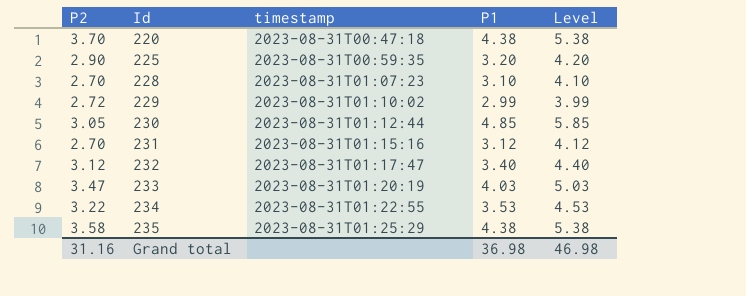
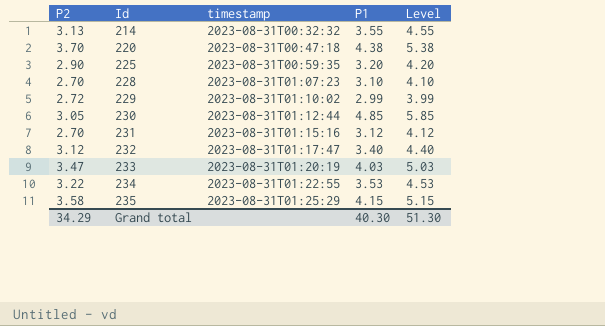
row 214: none -> 3.13 | 2023-08-31T00:32:32 | 3.55 | 4.55
235 | P1: 4.38 -> 4.15
235 | Level: 5.38 -> 5.15
Grand total | P2: 31.16 -> 34.29
Grand total | P1: 36.98 -> 40.30
Grand total | Level: 46.98 -> 51.30

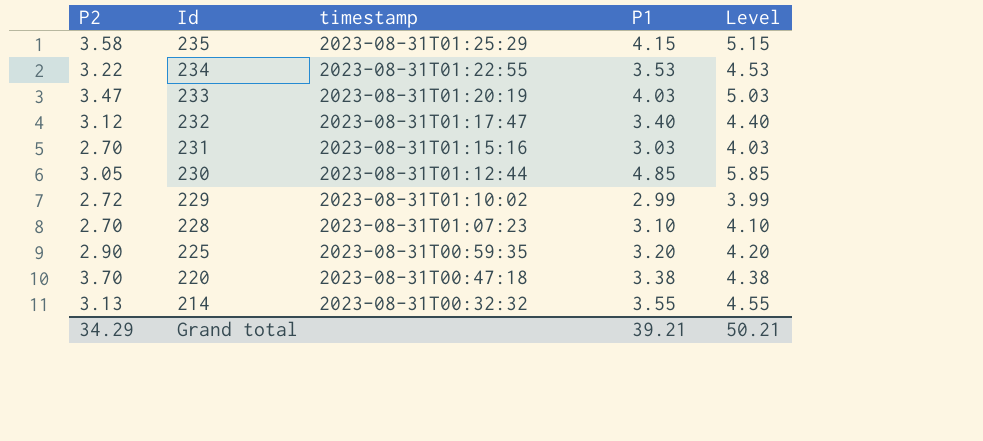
row order: Id ascending -> Id descending
231 | P1: 3.12 -> 3.03
231 | Level: 4.12 -> 4.03
220 | P1: 4.38 -> 3.38
220 | Level: 5.38 -> 4.38
Grand total | P1: 40.30 -> 39.21
Grand total | Level: 51.30 -> 50.21

